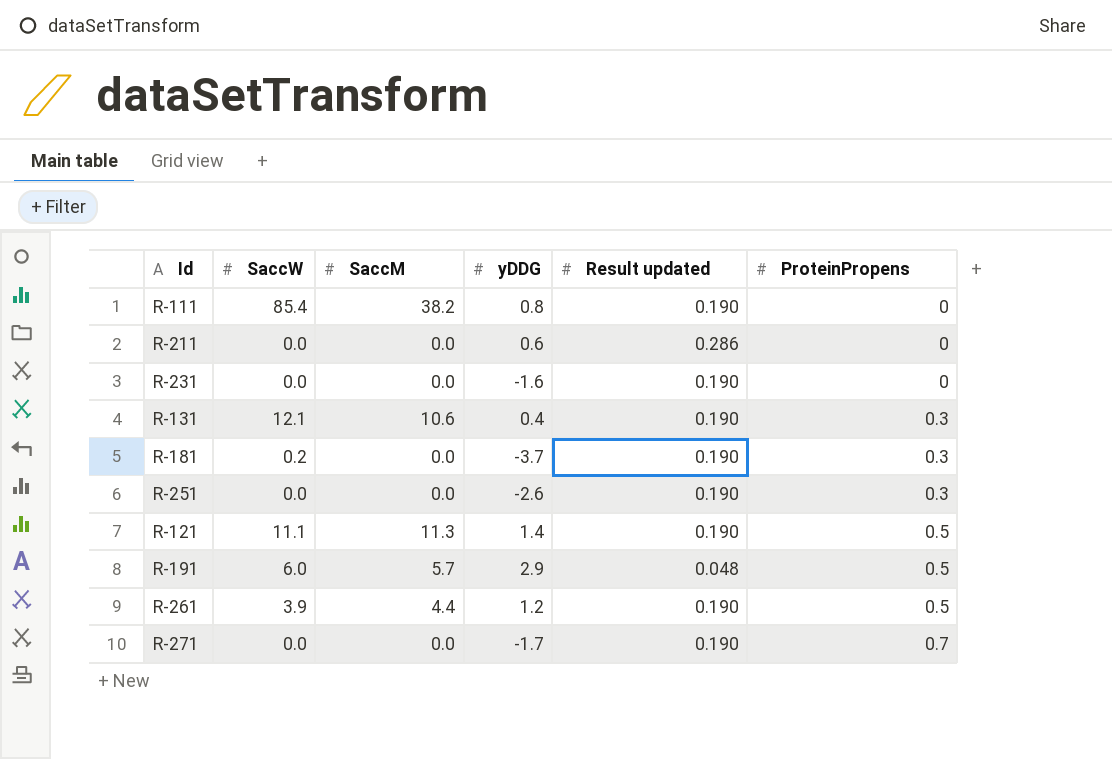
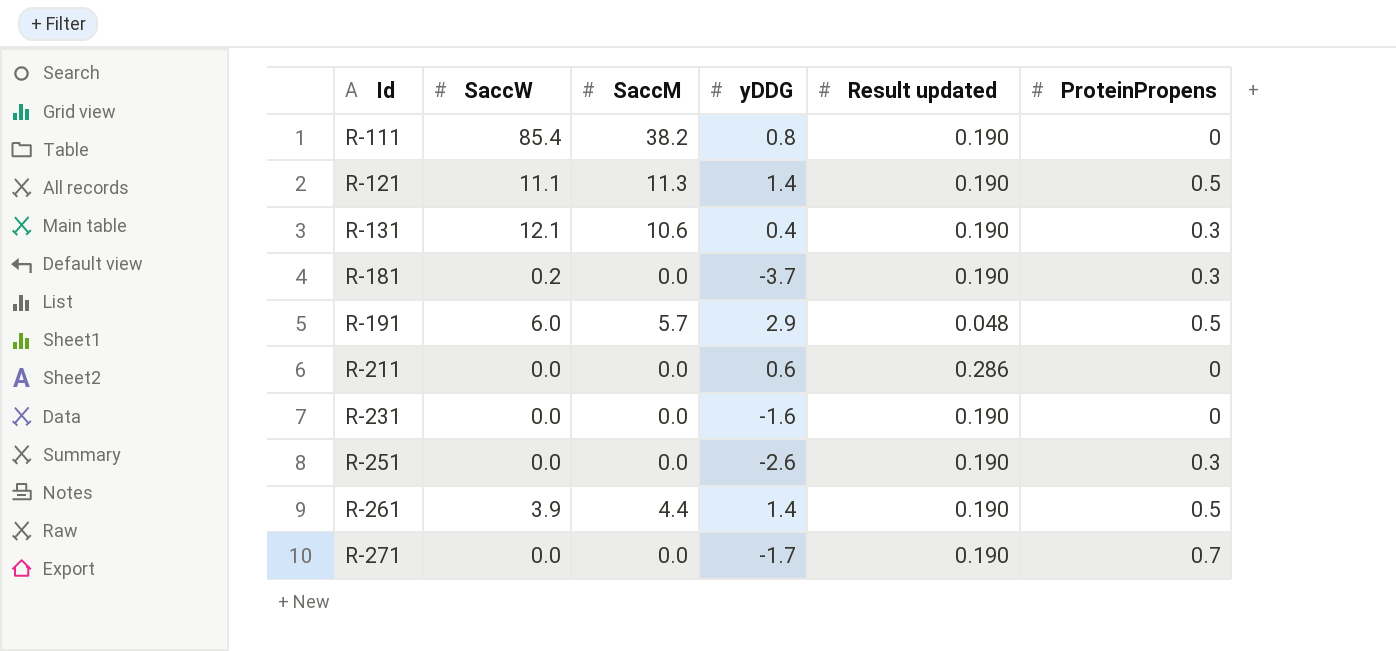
row order: ProteinPropens ascending -> Id ascending
R-261 | yDDG: 1.2 -> 1.4

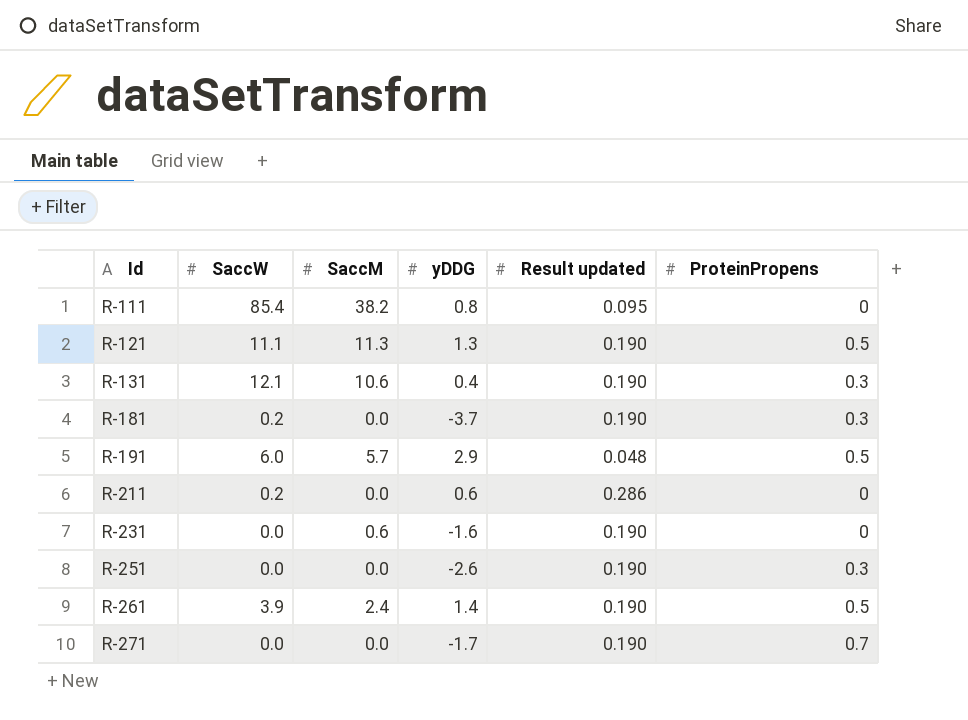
R-111 | Result updated: 0.190 -> 0.095
R-121 | yDDG: 1.4 -> 1.3
R-211 | SaccW: 0.0 -> 0.2
R-231 | SaccM: 0.0 -> 0.6
R-261 | SaccM: 4.4 -> 2.4

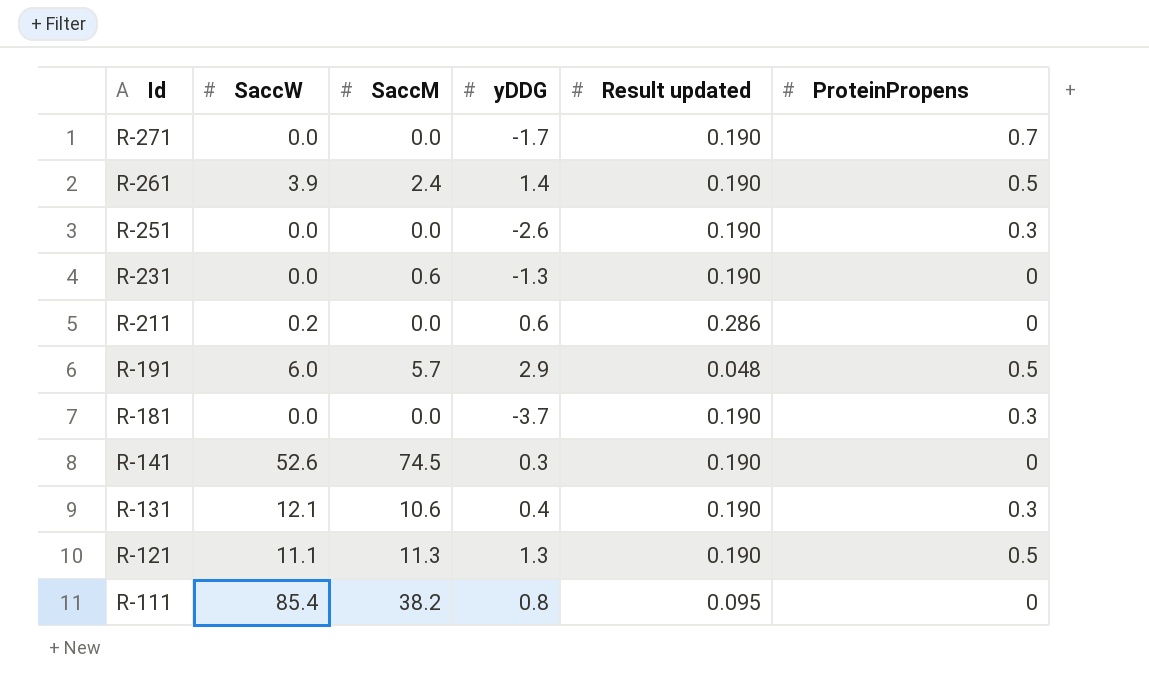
row order: Id ascending -> Id descending
R-231 | yDDG: -1.6 -> -1.3
R-181 | SaccW: 0.2 -> 0.0
row R-141: none -> 52.6 | 74.5 | 0.3 | 0.190 | 0

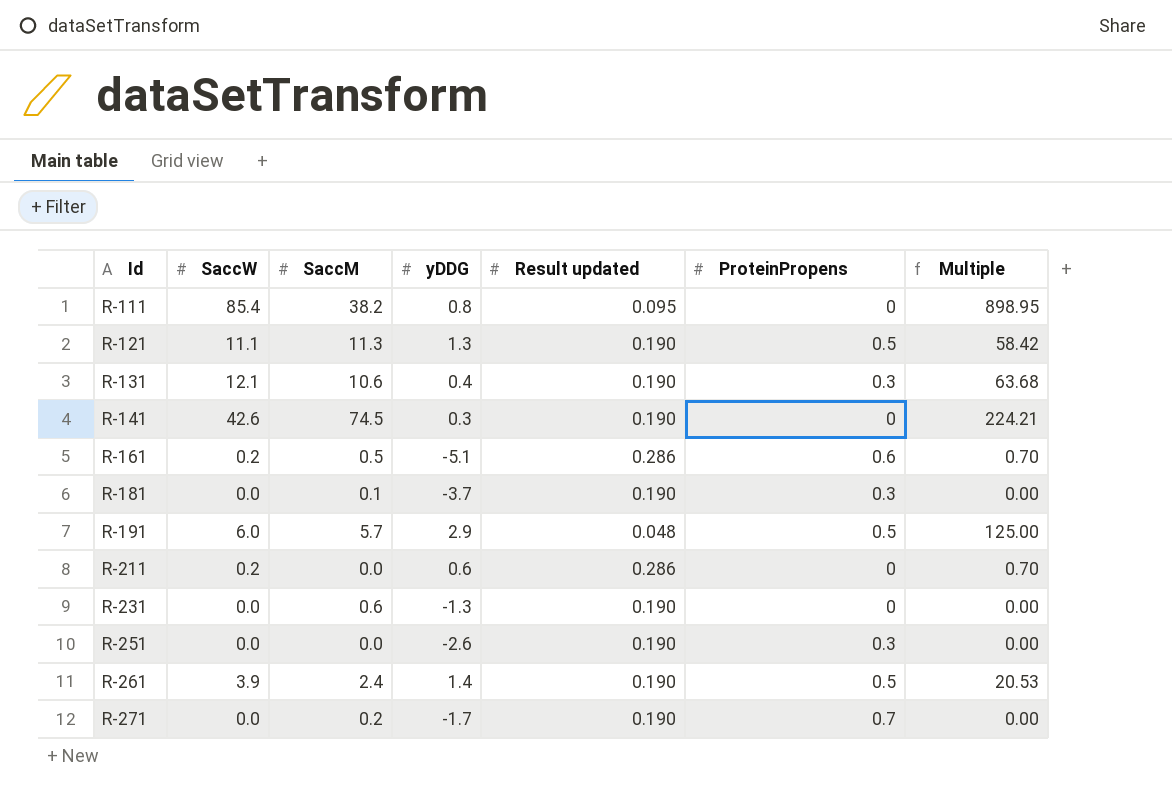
row order: Id descending -> Id ascending
column Multiple | formula: none -> [SaccW] / [Result updated]
R-141 | SaccW: 52.6 -> 42.6
row R-161: none -> 0.2 | 0.5 | -5.1 | 0.286 | 0.6 | 0.70
R-181 | SaccM: 0.0 -> 0.1
R-271 | SaccM: 0.0 -> 0.2

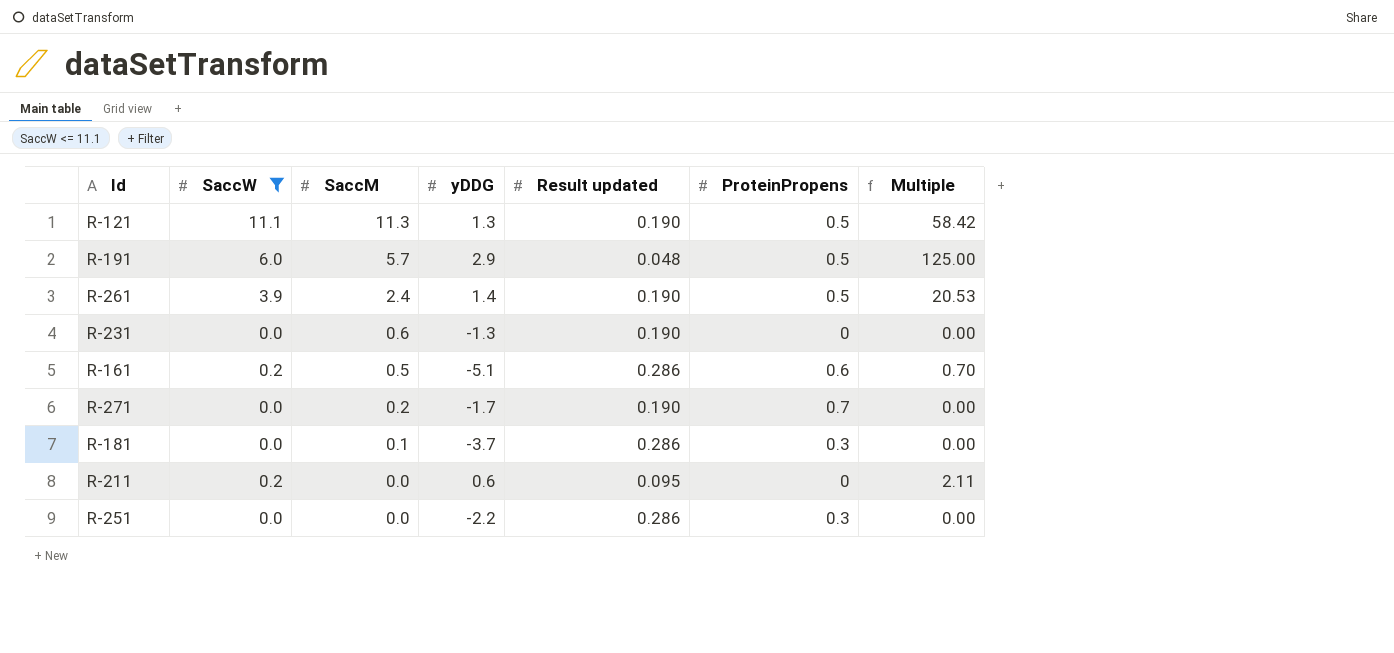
filter: none -> SaccW <= 11.1
row order: Id ascending -> SaccM descending
R-181 | Result updated: 0.190 -> 0.286
R-211 | Result updated: 0.286 -> 0.095
R-211 | Multiple: 0.70 -> 2.11
R-251 | yDDG: -2.6 -> -2.2
R-251 | Result updated: 0.190 -> 0.286

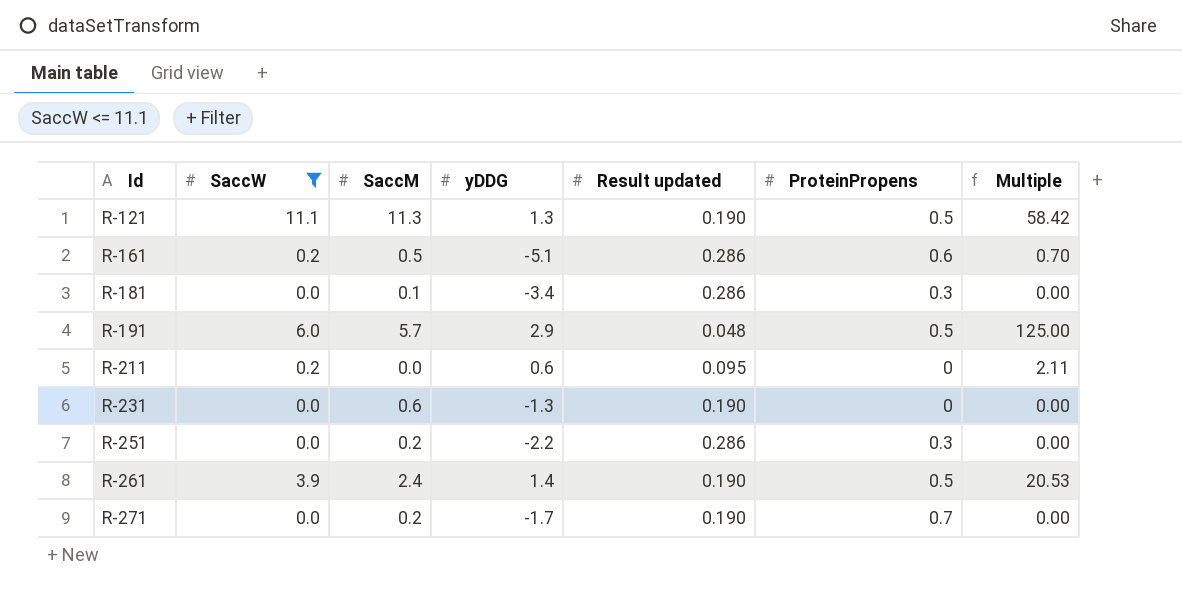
row order: SaccM descending -> Id ascending
R-181 | yDDG: -3.7 -> -3.4
R-251 | SaccM: 0.0 -> 0.2

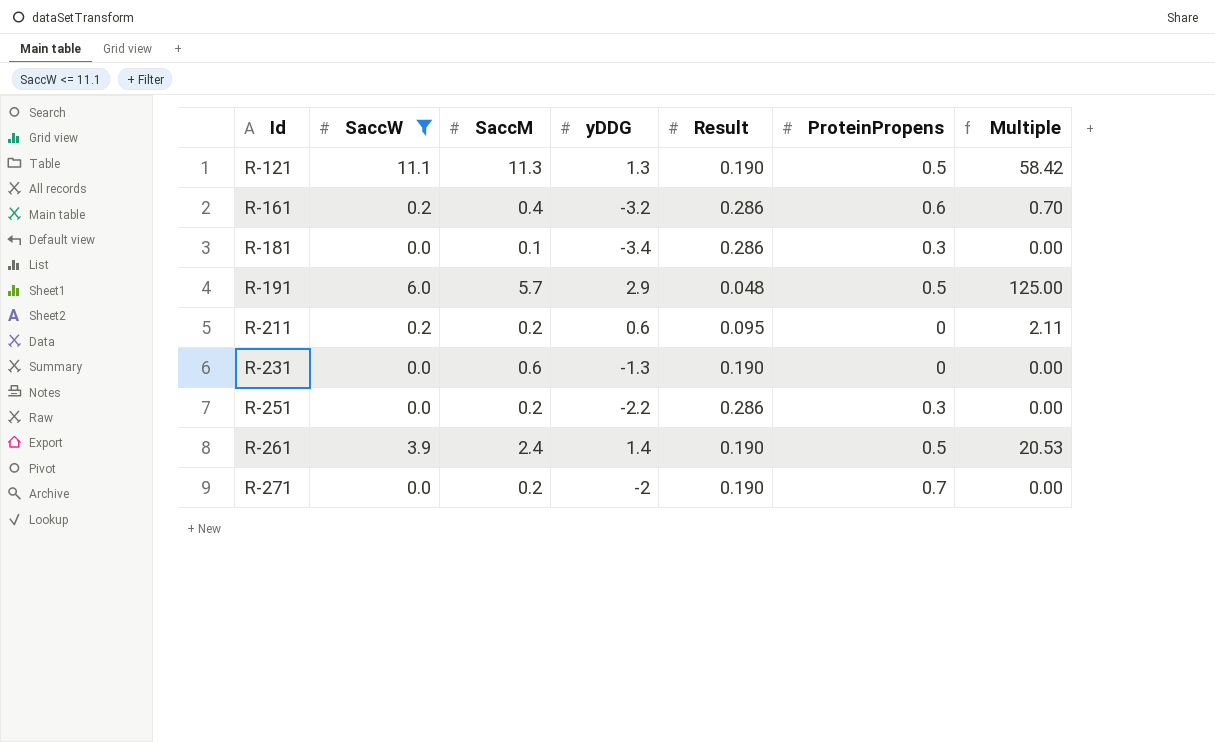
column name: Result updated -> Result
R-161 | SaccM: 0.5 -> 0.4
R-161 | yDDG: -5.1 -> -3.2
R-211 | SaccM: 0.0 -> 0.2
R-271 | yDDG: -1.7 -> -2

